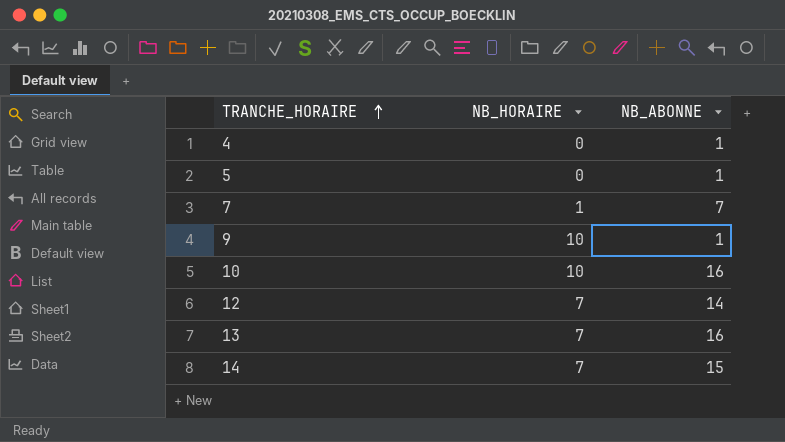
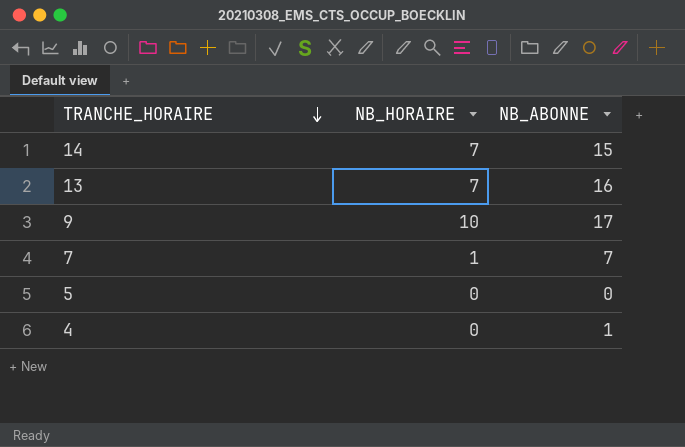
row order: TRANCHE_HORAIRE ascending -> TRANCHE_HORAIRE descending
row 10: 10 | 16 -> none
row 12: 7 | 14 -> none
9 | NB_ABONNE: 1 -> 17
5 | NB_ABONNE: 1 -> 0

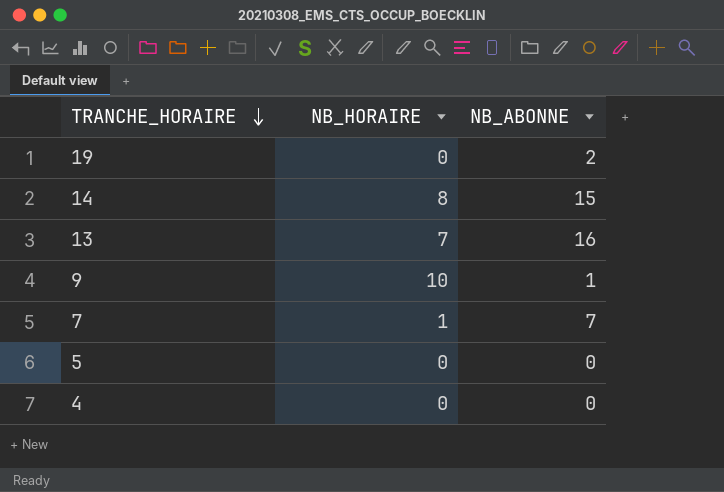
row 19: none -> 0 | 2
14 | NB_HORAIRE: 7 -> 8
9 | NB_ABONNE: 17 -> 1
4 | NB_ABONNE: 1 -> 0

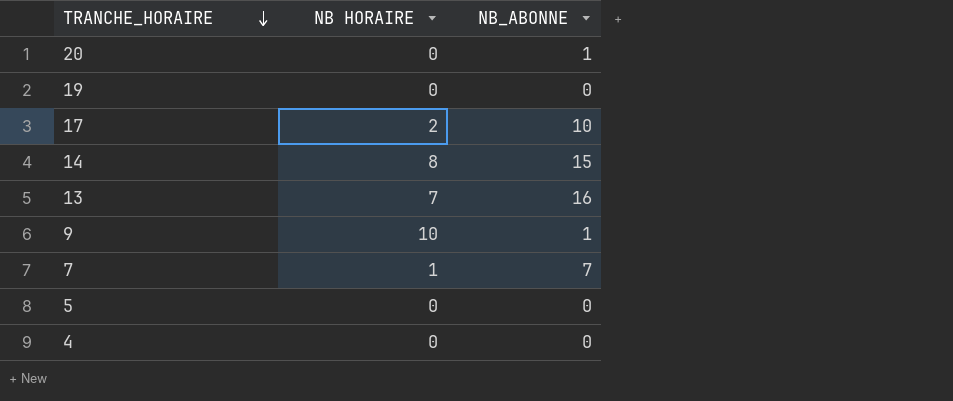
column name: NB_HORAIRE -> NB HORAIRE
row 20: none -> 0 | 1
19 | NB_ABONNE: 2 -> 0
row 17: none -> 2 | 10

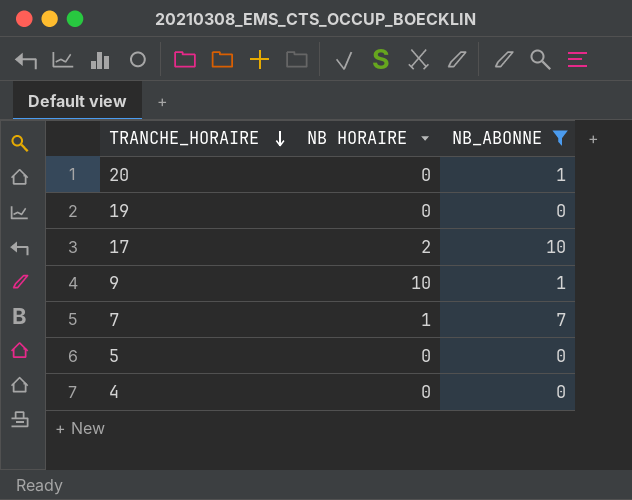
filter: none -> NB_ABONNE <= 10

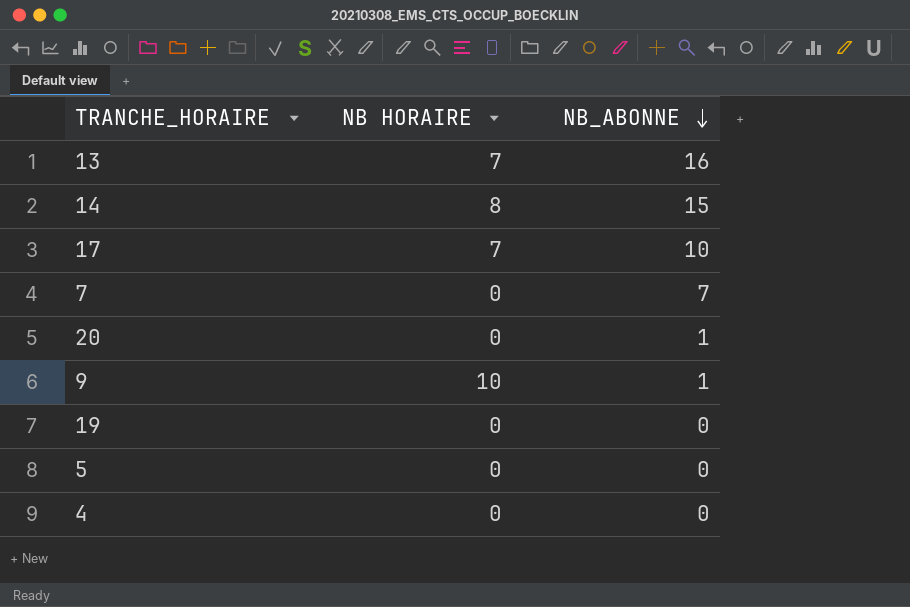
filter: NB_ABONNE <= 10 -> none
row order: TRANCHE_HORAIRE descending -> NB_ABONNE descending
17 | NB HORAIRE: 2 -> 7
7 | NB HORAIRE: 1 -> 0

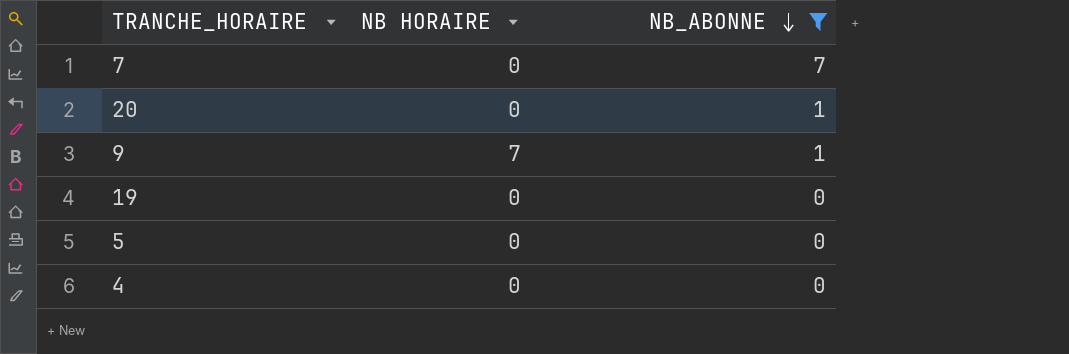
filter: none -> NB_ABONNE <= 7
9 | NB HORAIRE: 10 -> 7

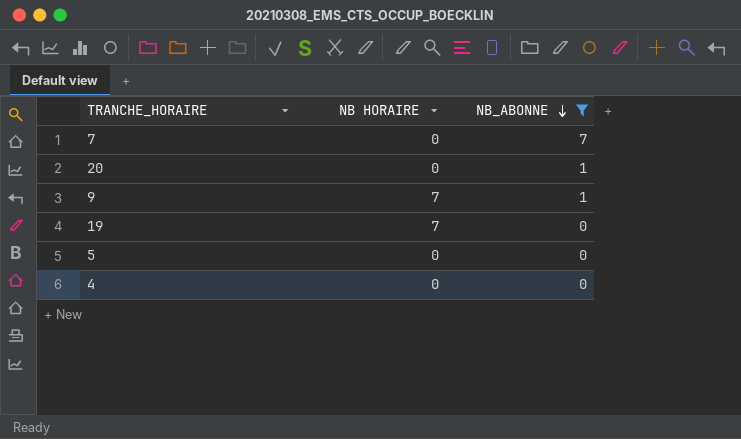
19 | NB HORAIRE: 0 -> 7

